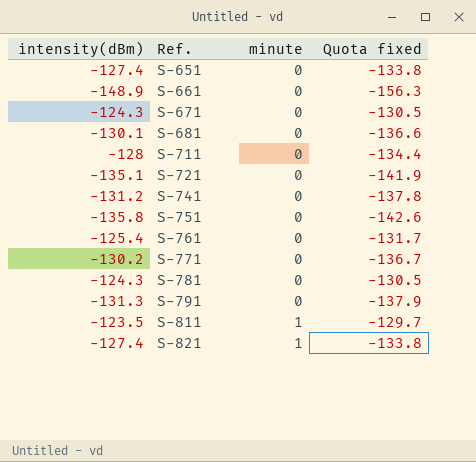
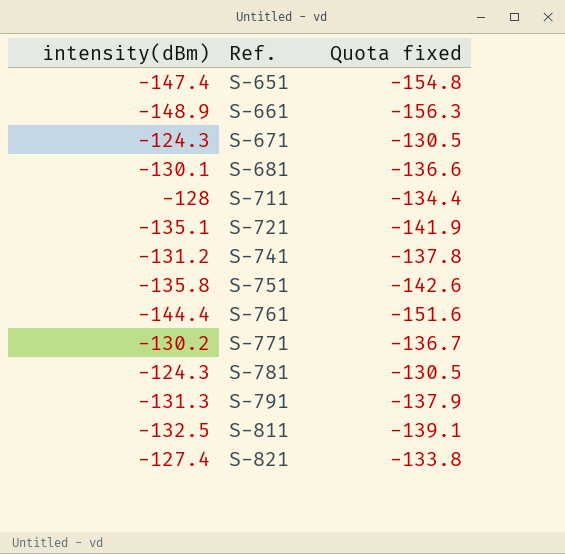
column minute | position: 3 -> none
S-651 | intensity(dBm): -127.4 -> -147.4
S-651 | Quota fixed: -133.8 -> -154.8
S-761 | intensity(dBm): -125.4 -> -144.4
S-761 | Quota fixed: -131.7 -> -151.6
S-811 | intensity(dBm): -123.5 -> -132.5
S-811 | Quota fixed: -129.7 -> -139.1

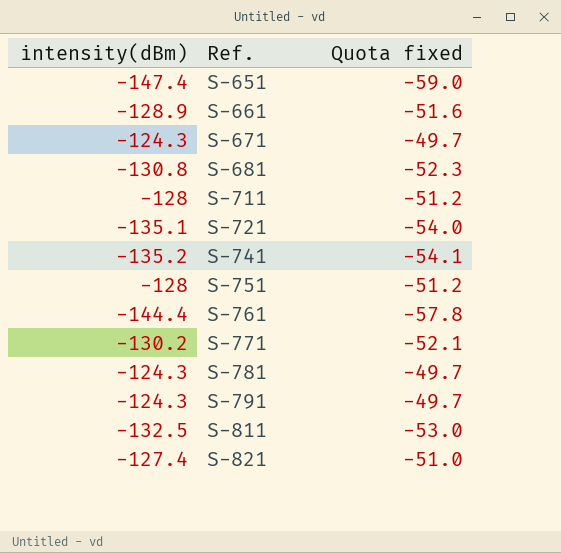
column Quota fixed | formula: [intensity(dBm)] * 1.05 -> [intensity(dBm)] * 0.4
S-661 | intensity(dBm): -148.9 -> -128.9
S-681 | intensity(dBm): -130.1 -> -130.8
S-741 | intensity(dBm): -131.2 -> -135.2
S-751 | intensity(dBm): -135.8 -> -128
S-791 | intensity(dBm): -131.3 -> -124.3

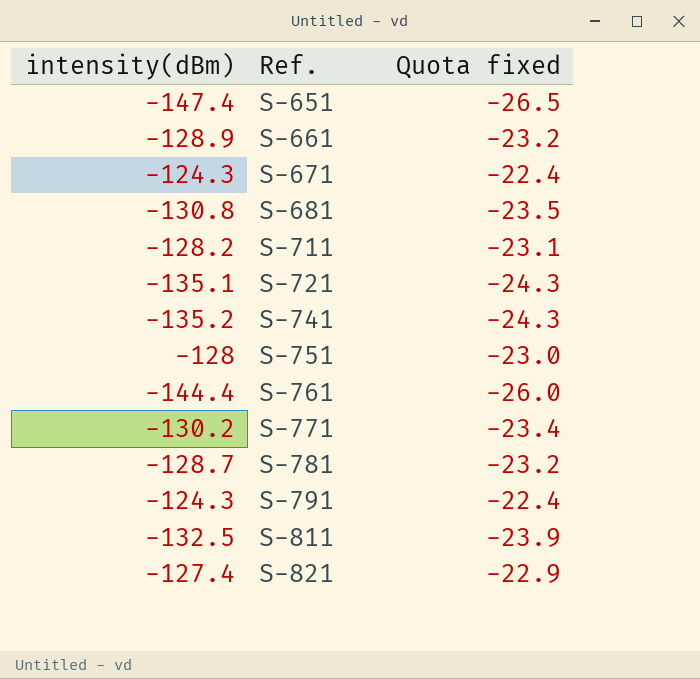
column Quota fixed | formula: [intensity(dBm)] * 0.4 -> [intensity(dBm)] * 0.18
S-711 | intensity(dBm): -128 -> -128.2
S-781 | intensity(dBm): -124.3 -> -128.7

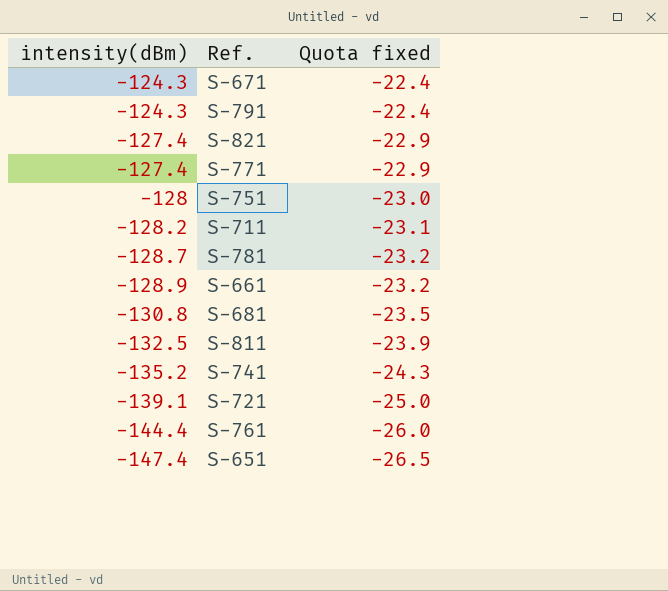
row order: Ref. ascending -> intensity(dBm) descending
S-771 | intensity(dBm): -130.2 -> -127.4
S-771 | Quota fixed: -23.4 -> -22.9
S-721 | intensity(dBm): -135.1 -> -139.1
S-721 | Quota fixed: -24.3 -> -25.0

